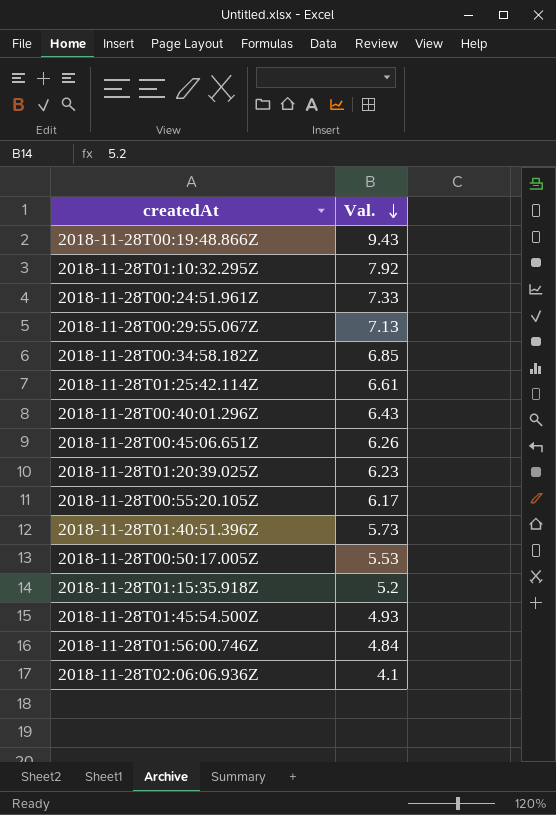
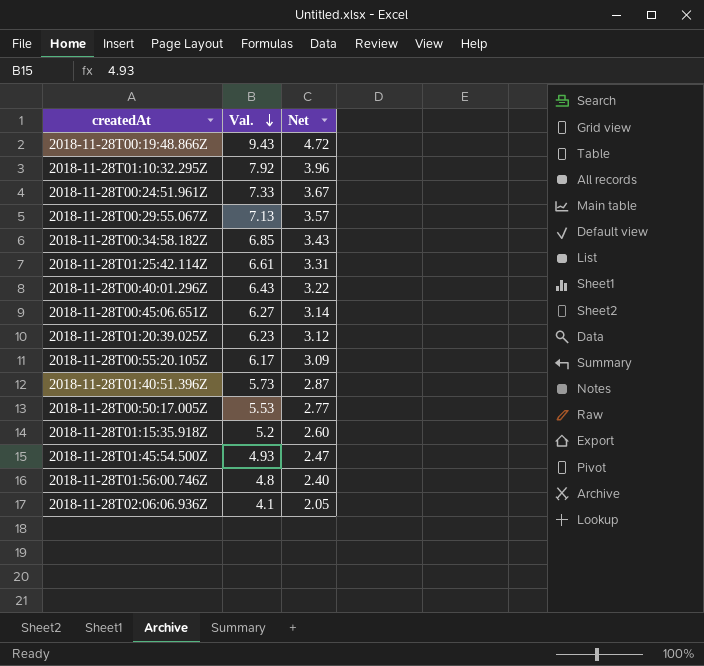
column Net | formula: none -> [Val.] * 0.5
2018-11-28T00:45:06.651Z | Val.: 6.26 -> 6.27
2018-11-28T01:56:00.746Z | Val.: 4.84 -> 4.8

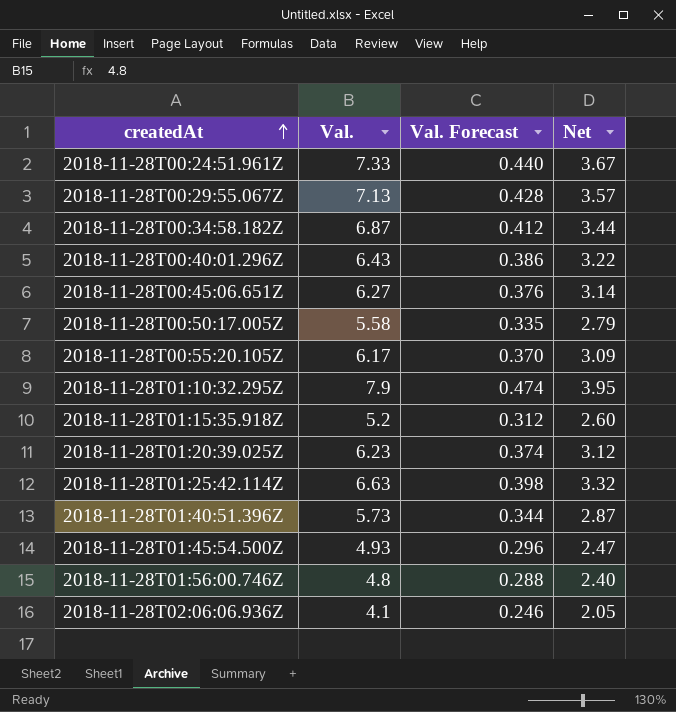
row order: Val. descending -> createdAt ascending
column Val. Forecast | formula: none -> [Val.] * 0.06
row 2018-11-28T00:19:48.866Z: 9.43 | 4.72 -> none
2018-11-28T00:34:58.182Z | Val.: 6.85 -> 6.87
2018-11-28T00:34:58.182Z | Net: 3.43 -> 3.44
2018-11-28T00:50:17.005Z | Val.: 5.53 -> 5.58
2018-11-28T00:50:17.005Z | Net: 2.77 -> 2.79
2018-11-28T01:10:32.295Z | Val.: 7.92 -> 7.9
2018-11-28T01:10:32.295Z | Net: 3.96 -> 3.95
2018-11-28T01:25:42.114Z | Val.: 6.61 -> 6.63
2018-11-28T01:25:42.114Z | Net: 3.31 -> 3.32

